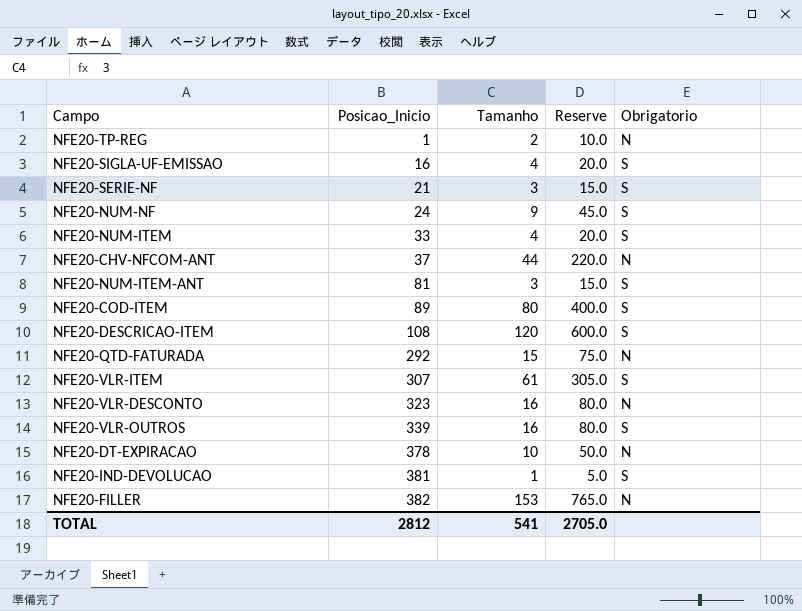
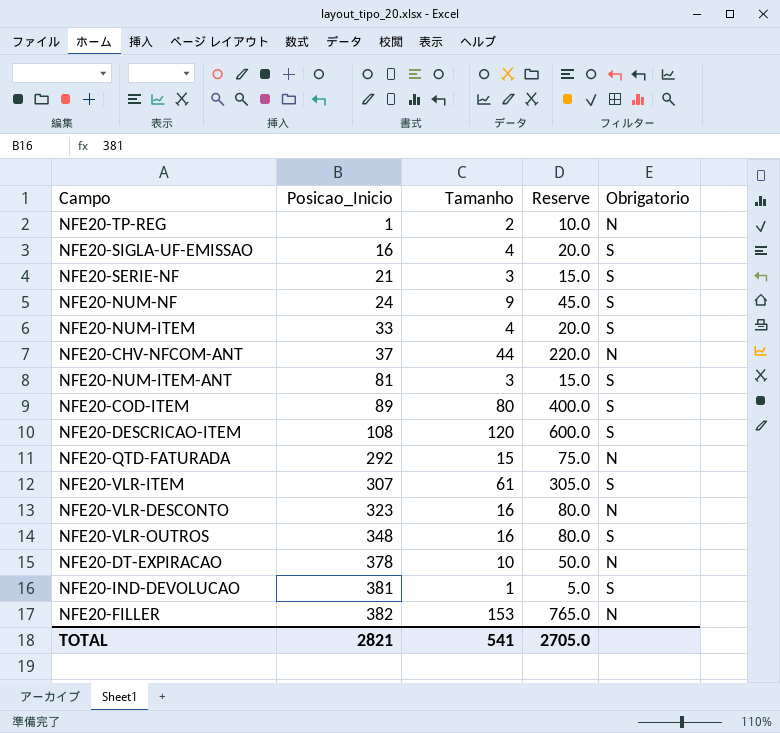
NFE20-VLR-OUTROS | Posicao_Inicio: 339 -> 348
TOTAL | Posicao_Inicio: 2812 -> 2821

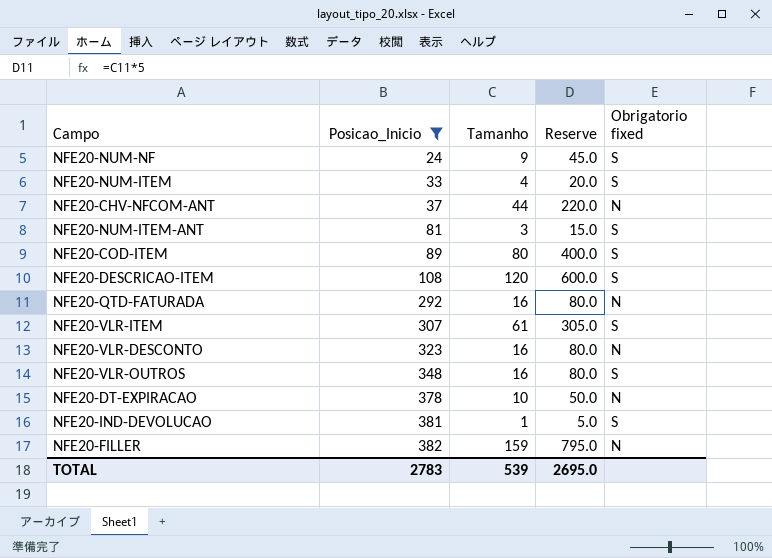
filter: none -> Posicao_Inicio >= 24
column name: Obrigatorio -> Obrigatorio fixed
NFE20-QTD-FATURADA | Tamanho: 15 -> 16
NFE20-QTD-FATURADA | Reserve: 75.0 -> 80.0
NFE20-FILLER | Tamanho: 153 -> 159
NFE20-FILLER | Reserve: 765.0 -> 795.0
TOTAL | Posicao_Inicio: 2821 -> 2783
TOTAL | Tamanho: 541 -> 539
TOTAL | Reserve: 2705.0 -> 2695.0

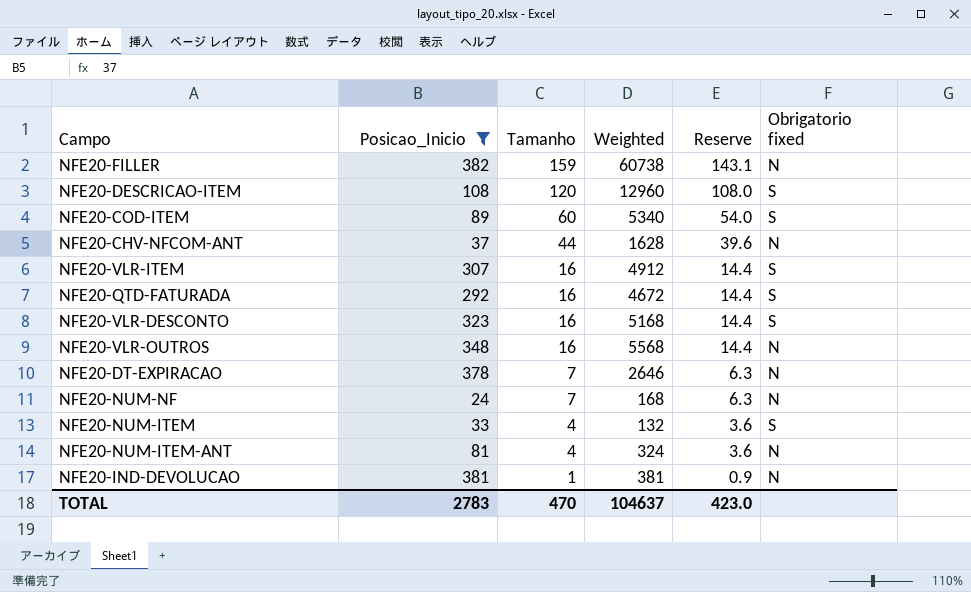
row order: Posicao_Inicio ascending -> Tamanho descending
column Weighted | formula: none -> [Posicao_Inicio] * [Tamanho]
column Reserve | formula: [Tamanho] * 5 -> [Tamanho] * 0.9
NFE20-COD-ITEM | Tamanho: 80 -> 60
NFE20-VLR-ITEM | Tamanho: 61 -> 16
NFE20-QTD-FATURADA | Obrigatorio fixed: N -> S
NFE20-VLR-DESCONTO | Obrigatorio fixed: N -> S
NFE20-VLR-OUTROS | Obrigatorio fixed: S -> N
NFE20-DT-EXPIRACAO | Tamanho: 10 -> 7
NFE20-NUM-NF | Tamanho: 9 -> 7
NFE20-NUM-NF | Obrigatorio fixed: S -> N
NFE20-NUM-ITEM-ANT | Tamanho: 3 -> 4
NFE20-NUM-ITEM-ANT | Obrigatorio fixed: S -> N
NFE20-IND-DEVOLUCAO | Obrigatorio fixed: S -> N
TOTAL | Tamanho: 539 -> 470
TOTAL | Reserve: 2695.0 -> 423.0

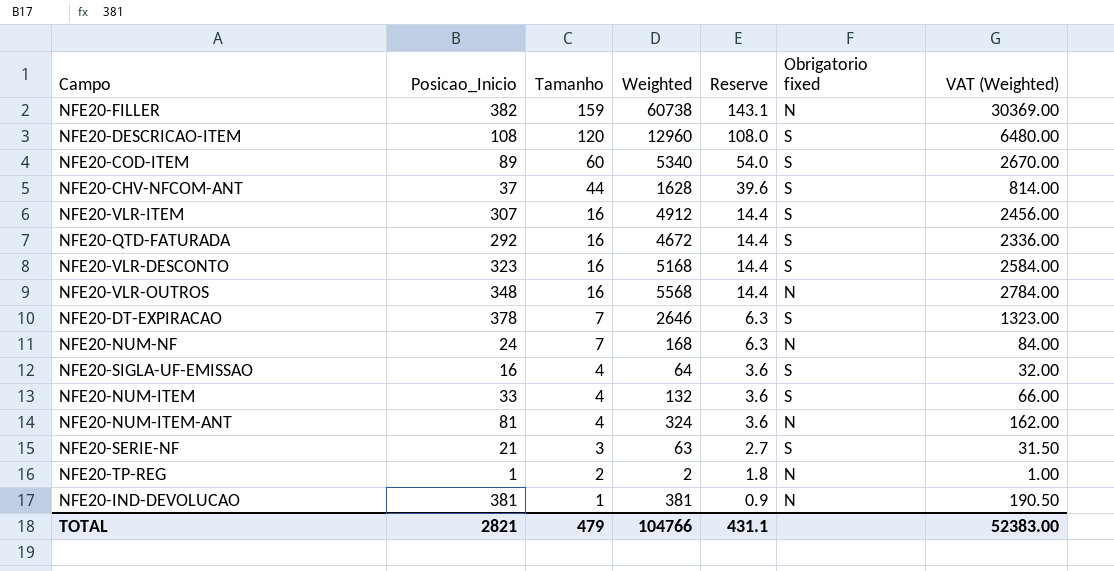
filter: Posicao_Inicio >= 24 -> none
column VAT (Weighted) | formula: none -> [Weighted] * 0.5
NFE20-CHV-NFCOM-ANT | Obrigatorio fixed: N -> S
NFE20-DT-EXPIRACAO | Obrigatorio fixed: N -> S
TOTAL | Posicao_Inicio: 2783 -> 2821
TOTAL | Tamanho: 470 -> 479
TOTAL | Weighted: 104637 -> 104766
TOTAL | Reserve: 423.0 -> 431.1

